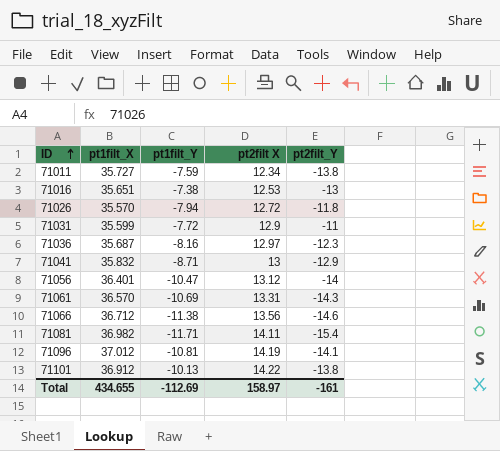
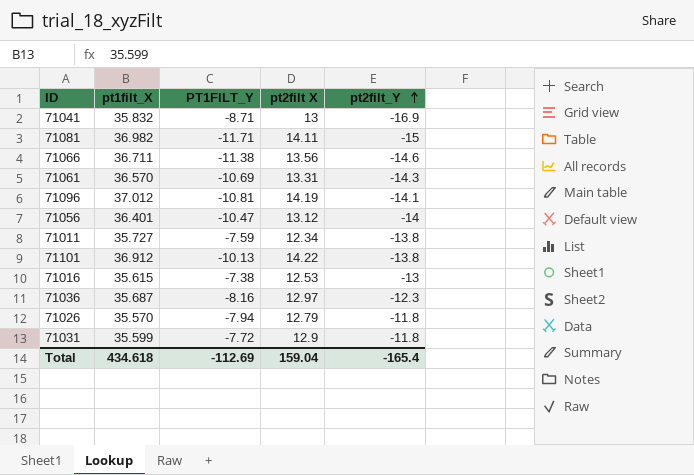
row order: ID ascending -> pt2filt_Y ascending
column name: pt1filt_Y -> PT1FILT_Y
71041 | pt2filt_Y: -12.9 -> -16.9
71081 | pt2filt_Y: -15.4 -> -15
71066 | pt1filt_X: 36.712 -> 36.711
71016 | pt1filt_X: 35.651 -> 35.615
71026 | pt2filt X: 12.72 -> 12.79
71031 | pt2filt_Y: -11 -> -11.8
Total | pt1filt_X: 434.655 -> 434.618
Total | pt2filt X: 158.97 -> 159.04
Total | pt2filt_Y: -161 -> -165.4

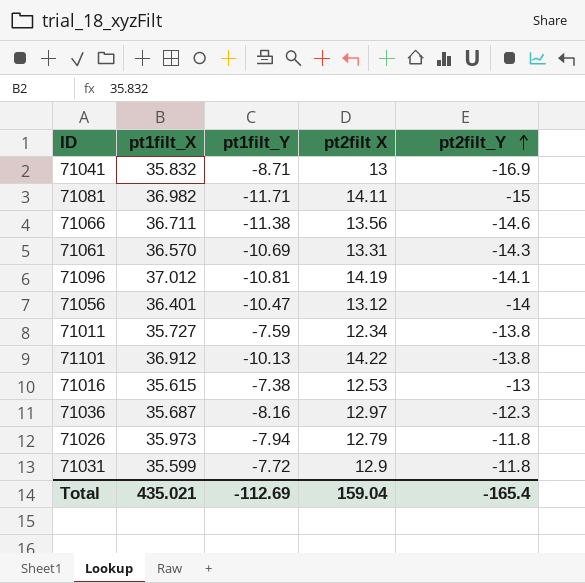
column name: PT1FILT_Y -> pt1filt_Y
71026 | pt1filt_X: 35.570 -> 35.973
Total | pt1filt_X: 434.618 -> 435.021

